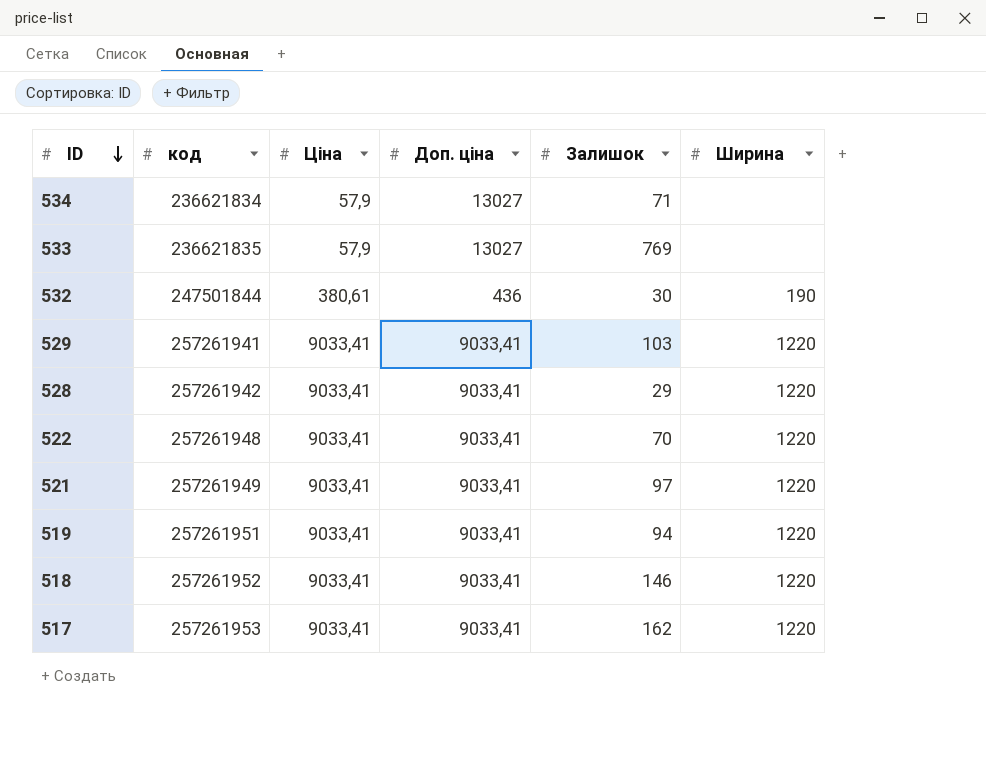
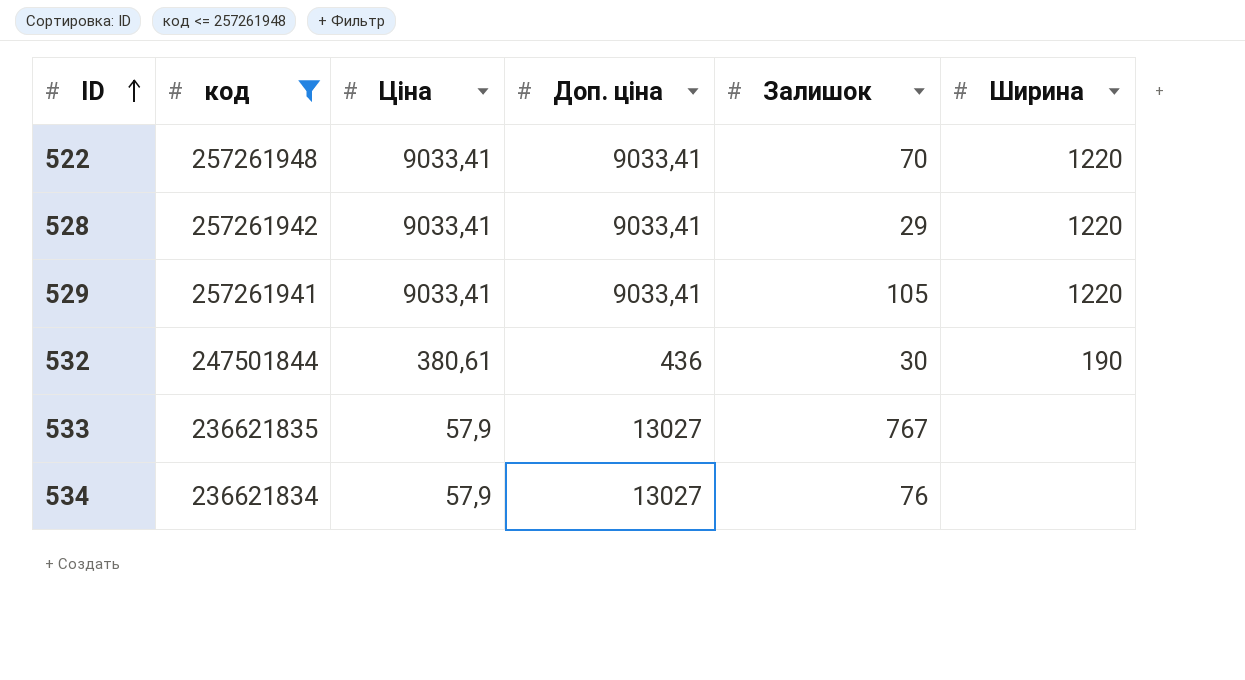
filter: none -> код <= 257261948
row order: ID descending -> ID ascending
529 | Залишок: 103 -> 105
533 | Залишок: 769 -> 767
534 | Залишок: 71 -> 76

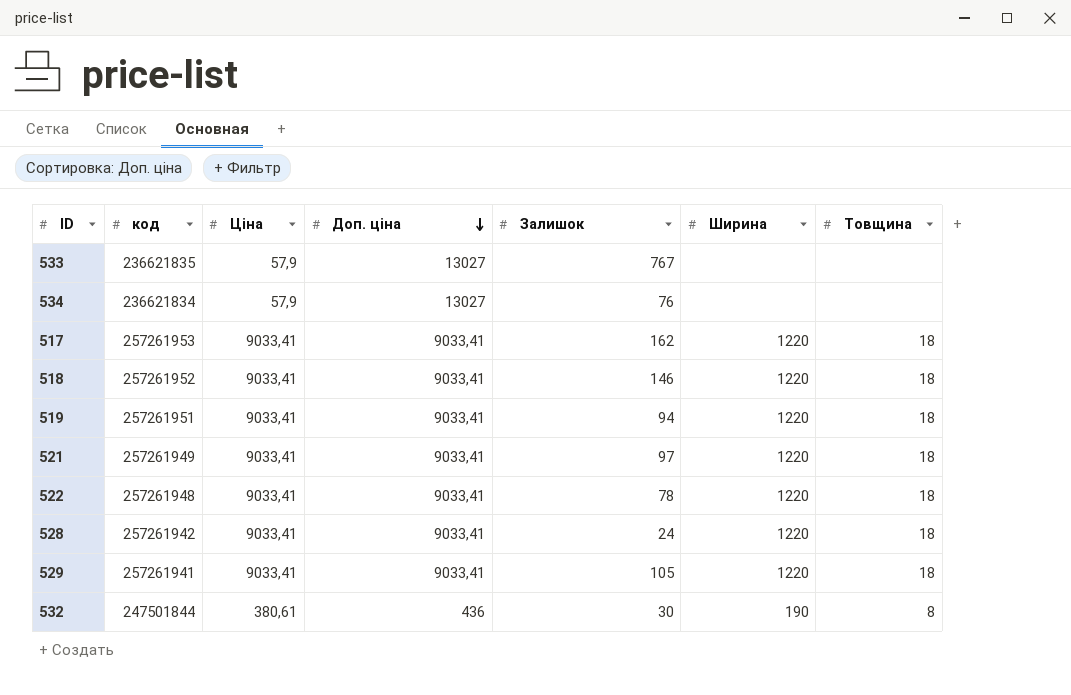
filter: код <= 257261948 -> none
row order: ID ascending -> Доп. ціна descending
column Товщина | position: none -> 7
522 | Залишок: 70 -> 78
528 | Залишок: 29 -> 24

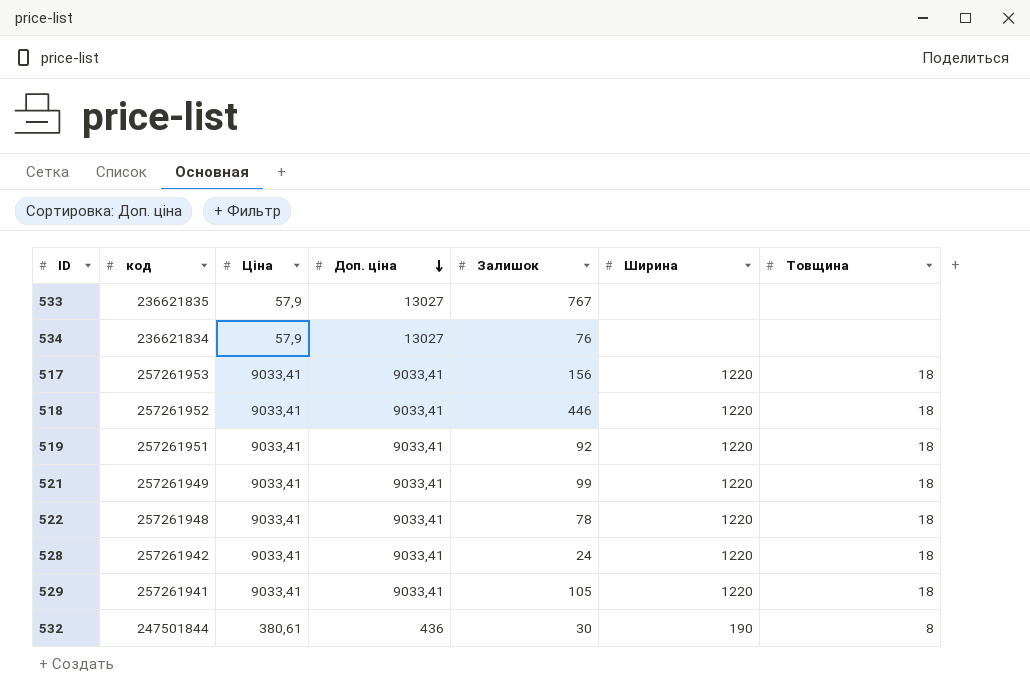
517 | Залишок: 162 -> 156
518 | Залишок: 146 -> 446
519 | Залишок: 94 -> 92
521 | Залишок: 97 -> 99

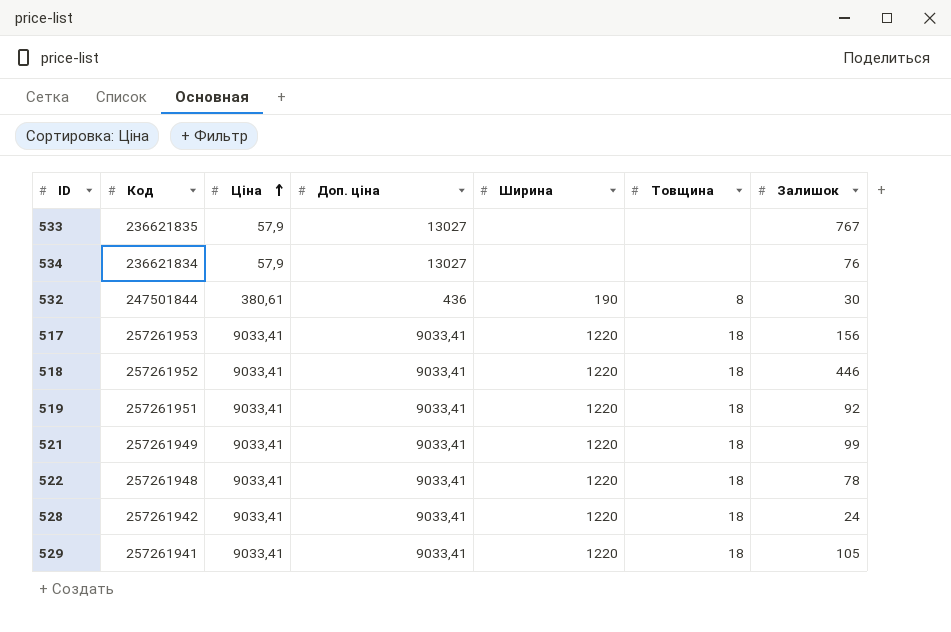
row order: Доп. ціна descending -> Ціна ascending
column name: код -> Код
column Залишок | position: 5 -> 7

